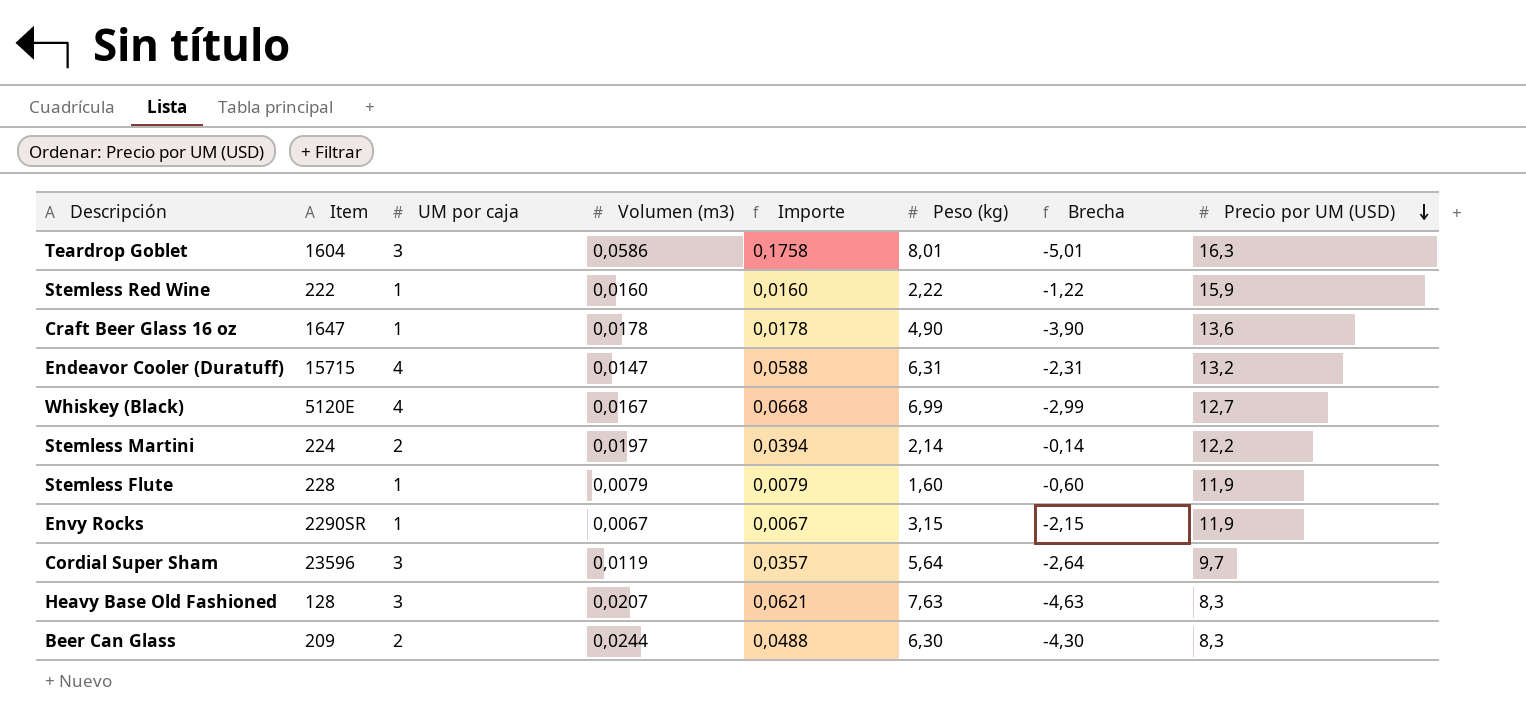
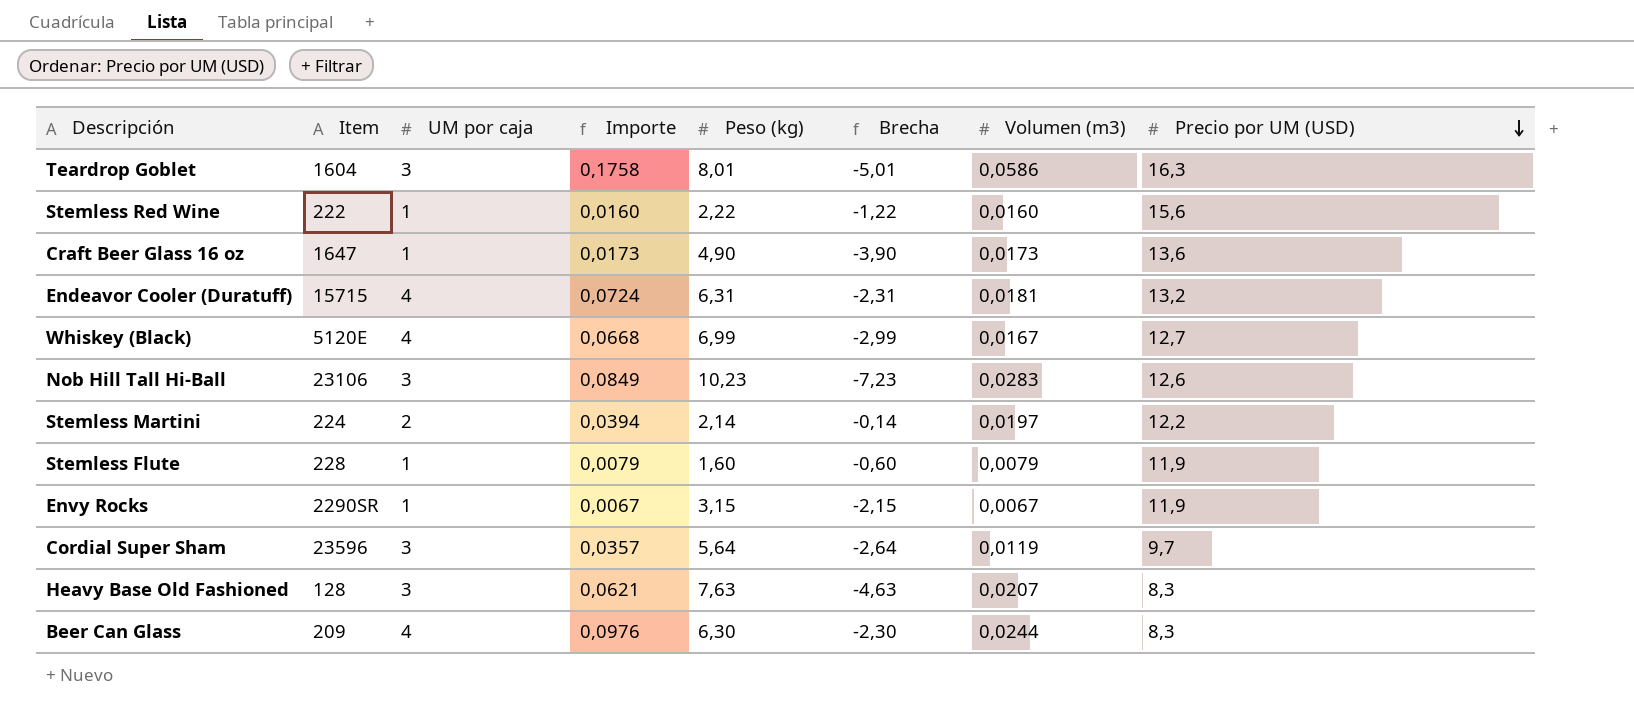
column Volumen (m3) | position: 4 -> 7
Stemless Red Wine | Precio por UM (USD): 15,9 -> 15,6
Craft Beer Glass 16 oz | Importe: 0,0178 -> 0,0173
Craft Beer Glass 16 oz | Volumen (m3): 0,0178 -> 0,0173
Endeavor Cooler (Duratuff) | Importe: 0,0588 -> 0,0724
Endeavor Cooler (Duratuff) | Volumen (m3): 0,0147 -> 0,0181
row Nob Hill Tall Hi-Ball: none -> 23106 | 3 | 0,0849 | 10,23 | -7,23 | 0,0283 | 12,6
Beer Can Glass | UM por caja: 2 -> 4
Beer Can Glass | Importe: 0,0488 -> 0,0976
Beer Can Glass | Brecha: -4,30 -> -2,30

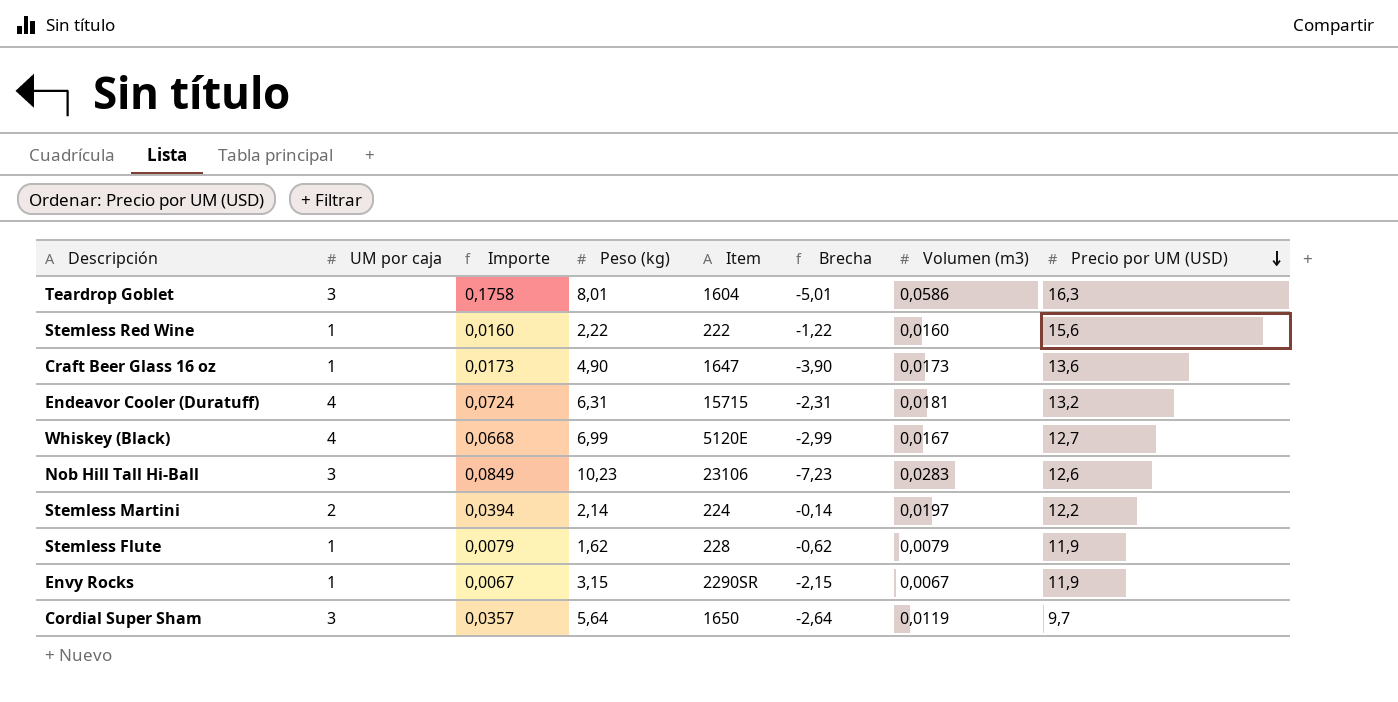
column Item | position: 2 -> 5
row Heavy Base Old Fashioned: 128 | 3 | 0,0621 | 7,63 | -4,63 | 0,0207 | 8,3 -> none
row Beer Can Glass: 209 | 4 | 0,0976 | 6,30 | -2,30 | 0,0244 | 8,3 -> none
Stemless Flute | Peso (kg): 1,60 -> 1,62
Stemless Flute | Brecha: -0,60 -> -0,62
Cordial Super Sham | Item: 23596 -> 1650

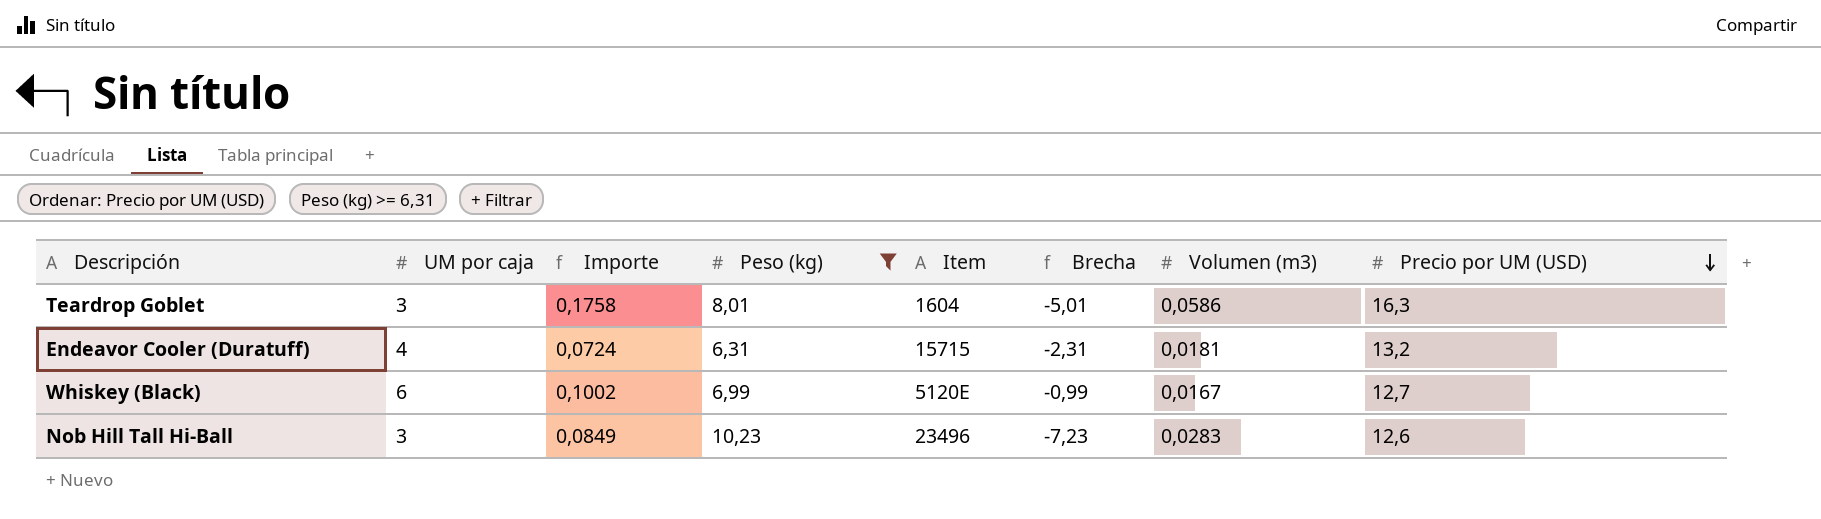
filter: none -> Peso (kg) >= 6,31
Whiskey (Black) | UM por caja: 4 -> 6
Whiskey (Black) | Importe: 0,0668 -> 0,1002
Whiskey (Black) | Brecha: -2,99 -> -0,99
Nob Hill Tall Hi-Ball | Item: 23106 -> 23496

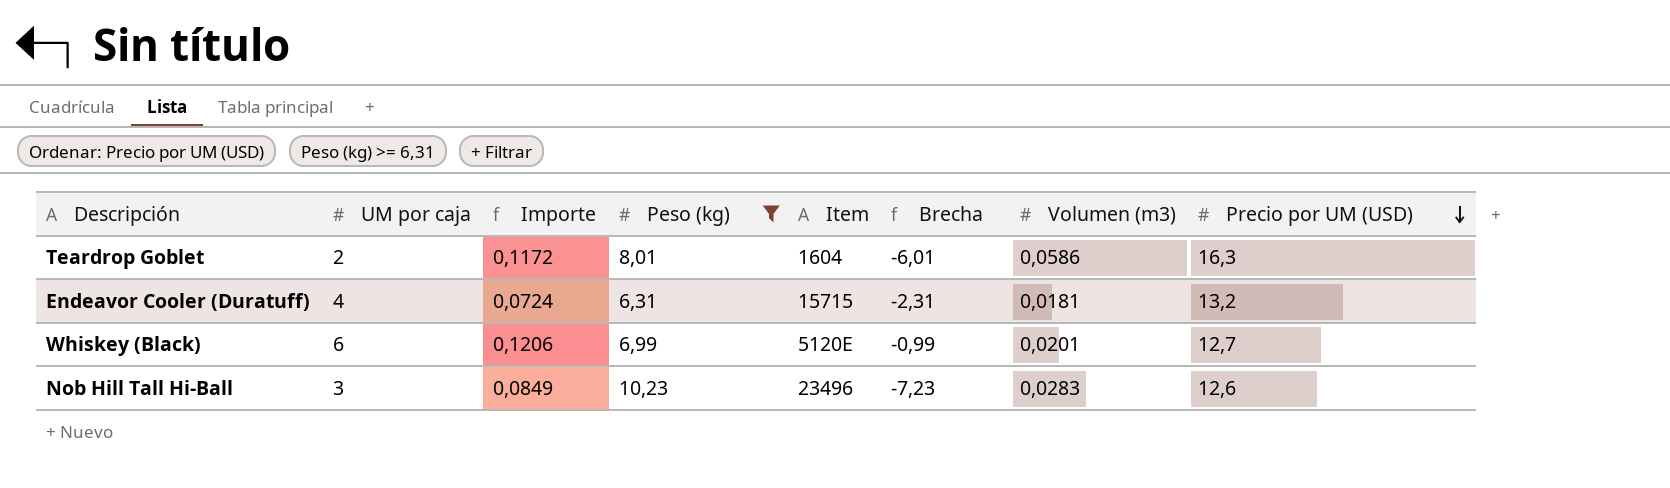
Teardrop Goblet | UM por caja: 3 -> 2
Teardrop Goblet | Importe: 0,1758 -> 0,1172
Teardrop Goblet | Brecha: -5,01 -> -6,01
Whiskey (Black) | Importe: 0,1002 -> 0,1206
Whiskey (Black) | Volumen (m3): 0,0167 -> 0,0201

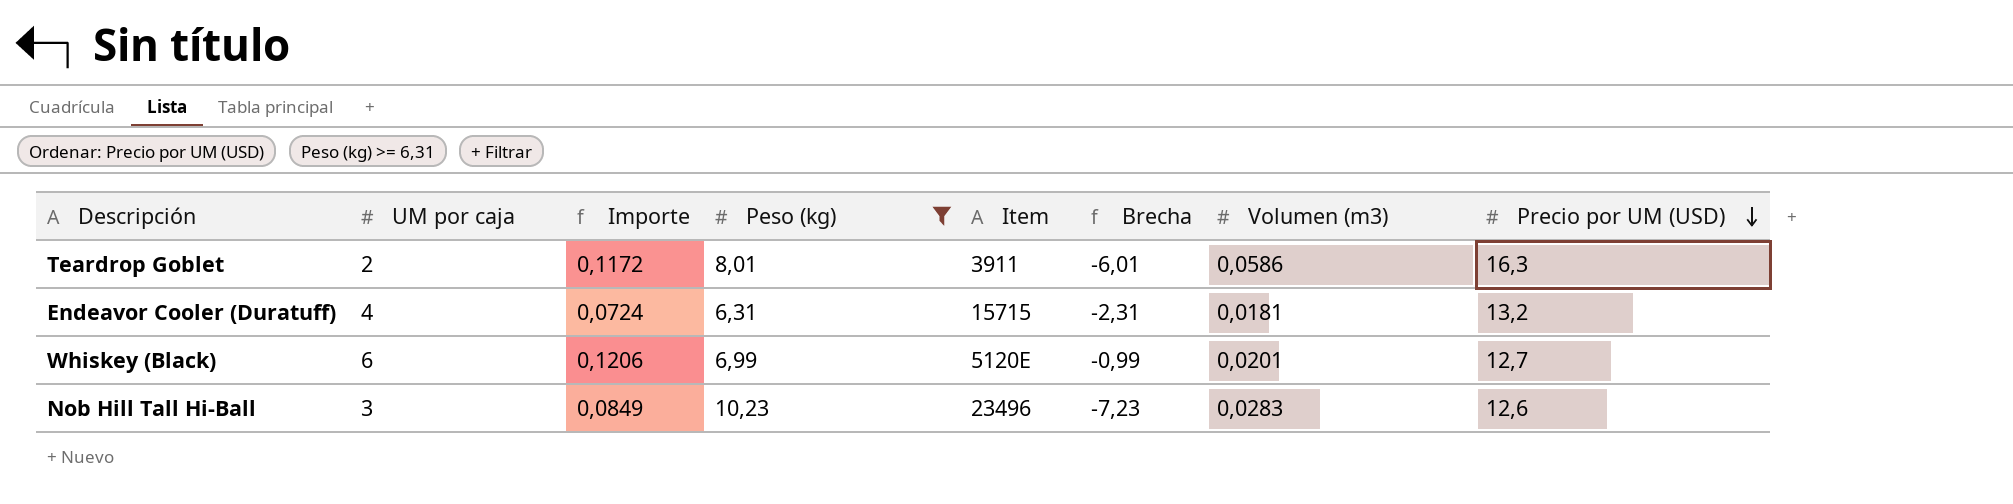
Teardrop Goblet | Item: 1604 -> 3911

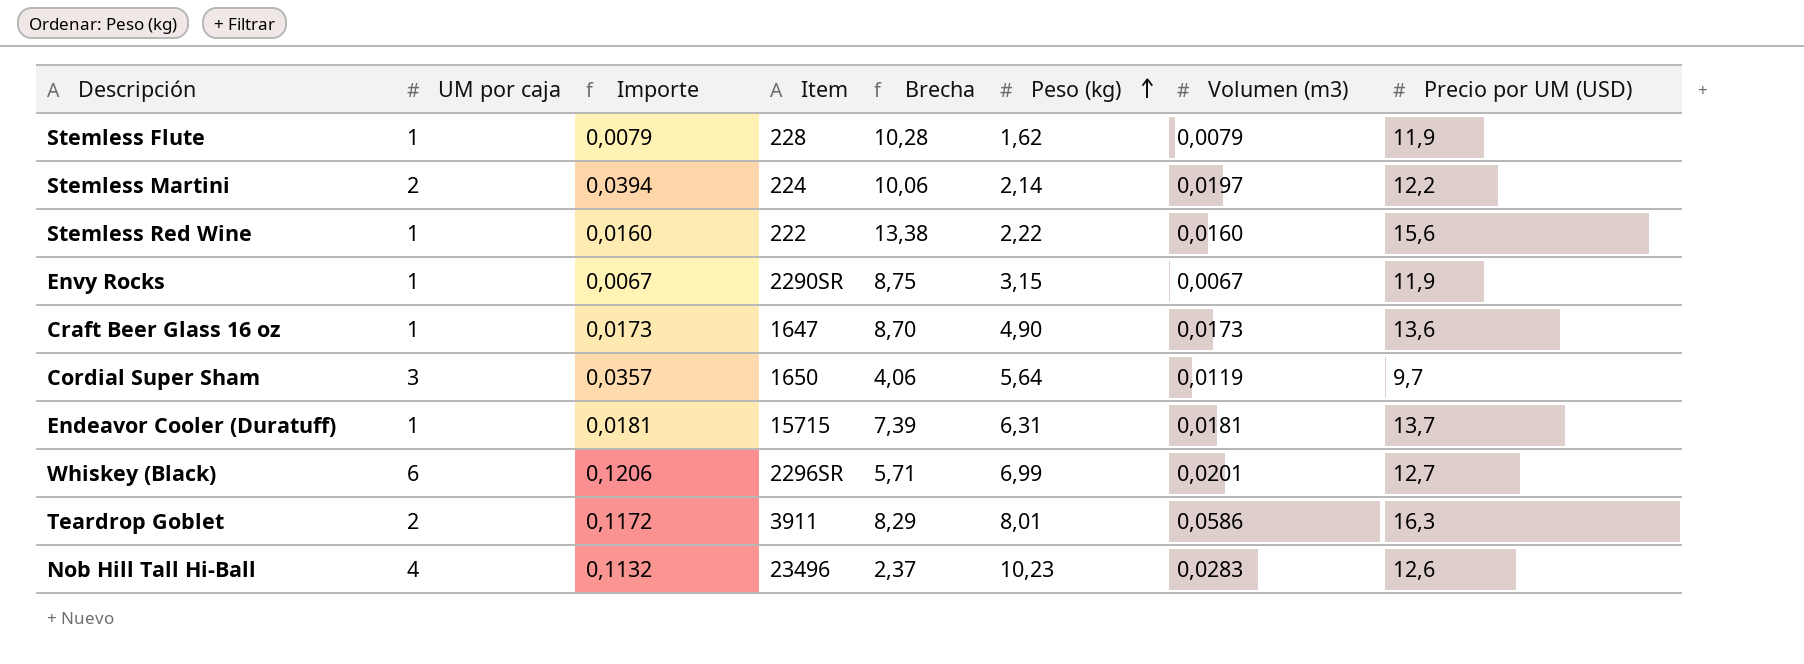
filter: Peso (kg) >= 6,31 -> none
row order: Precio por UM (USD) descending -> Peso (kg) ascending
column Brecha | formula: [UM por caja] - [Peso (kg)] -> [Precio por UM (USD)] - [Peso (kg)]
column Peso (kg) | position: 4 -> 6
Endeavor Cooler (Duratuff) | UM por caja: 4 -> 1
Endeavor Cooler (Duratuff) | Importe: 0,0724 -> 0,0181
Endeavor Cooler (Duratuff) | Precio por UM (USD): 13,2 -> 13,7
Whiskey (Black) | Item: 5120E -> 2296SR
Nob Hill Tall Hi-Ball | UM por caja: 3 -> 4
Nob Hill Tall Hi-Ball | Importe: 0,0849 -> 0,1132

